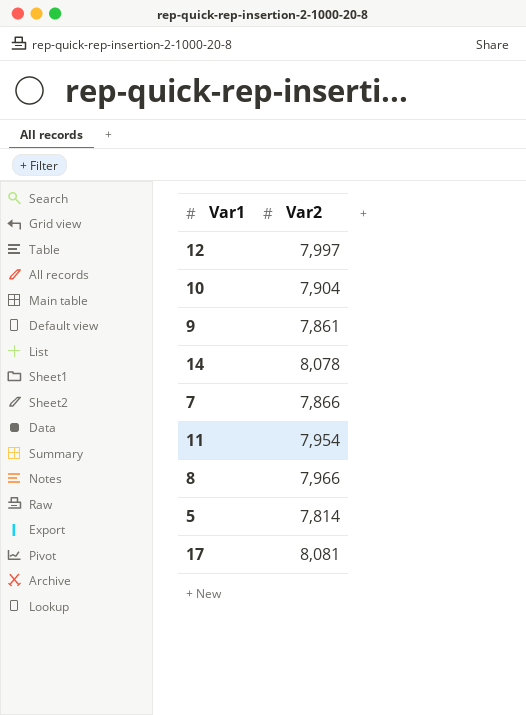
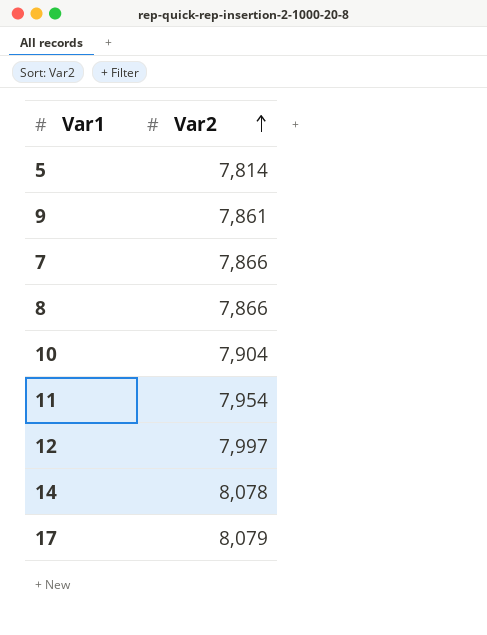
row order: none -> Var2 ascending
8 | Var2: 7,966 -> 7,866
17 | Var2: 8,081 -> 8,079

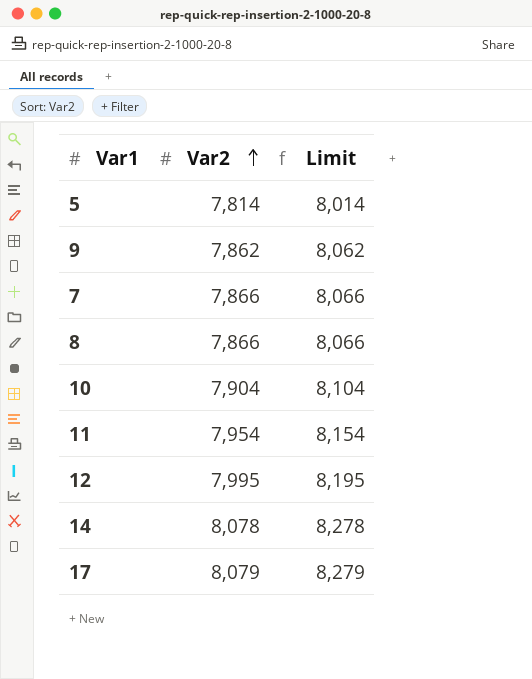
column Limit | formula: none -> [Var2] + 200
9 | Var2: 7,861 -> 7,862
12 | Var2: 7,997 -> 7,995

